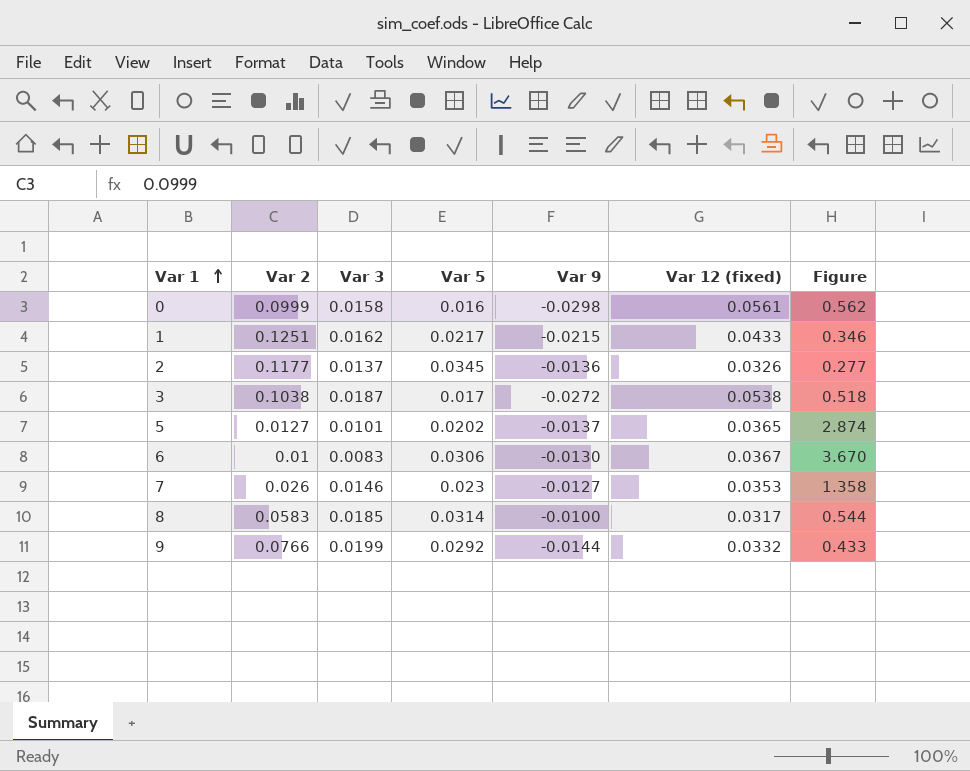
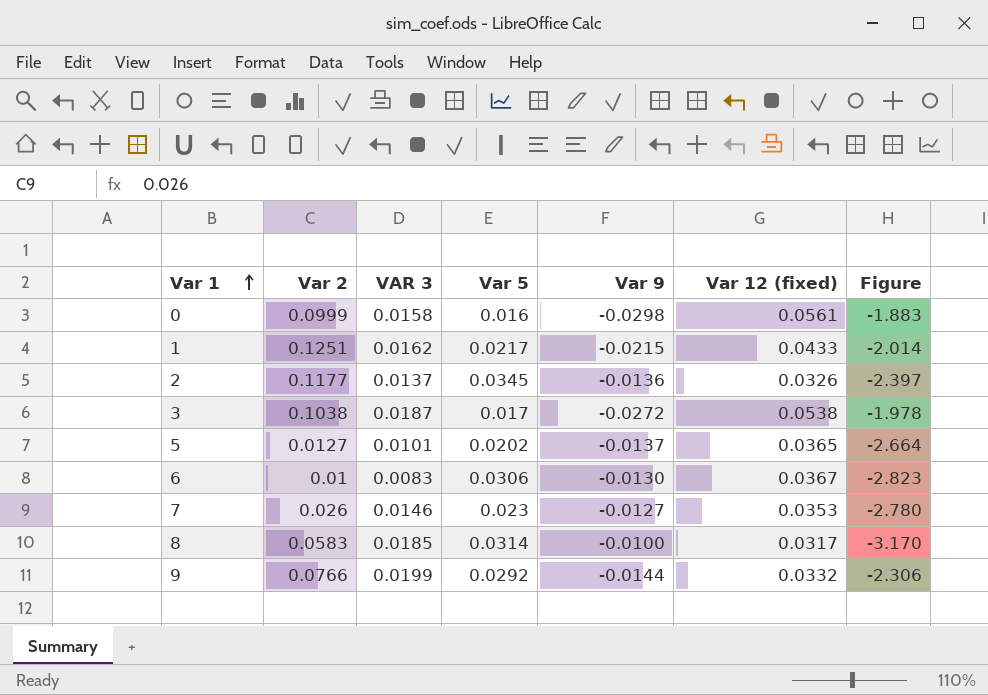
column name: Var 3 -> VAR 3
column Figure | formula: [Var 12 (fixed)] / [Var 2] -> [Var 12 (fixed)] / [Var 9]

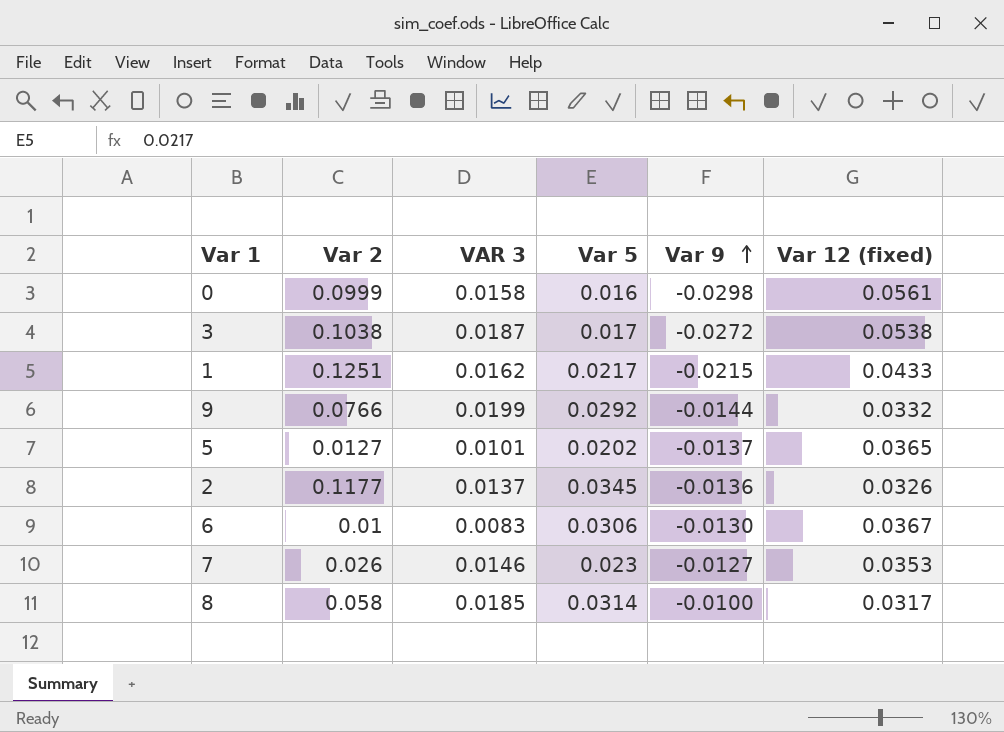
row order: Var 1 ascending -> Var 9 ascending
column Figure | formula: [Var 12 (fixed)] / [Var 9] -> none
8 | Var 2: 0.0583 -> 0.058

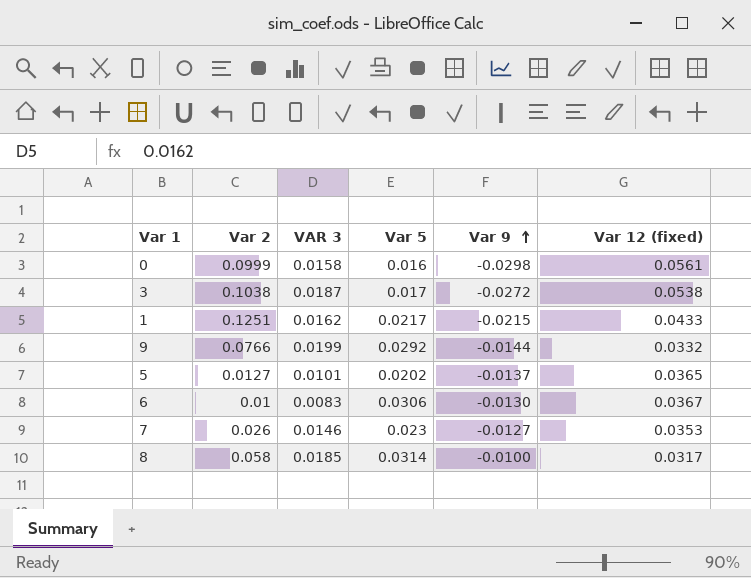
row 2: 0.1177 | 0.0137 | 0.0345 | -0.0136 | 0.0326 -> none

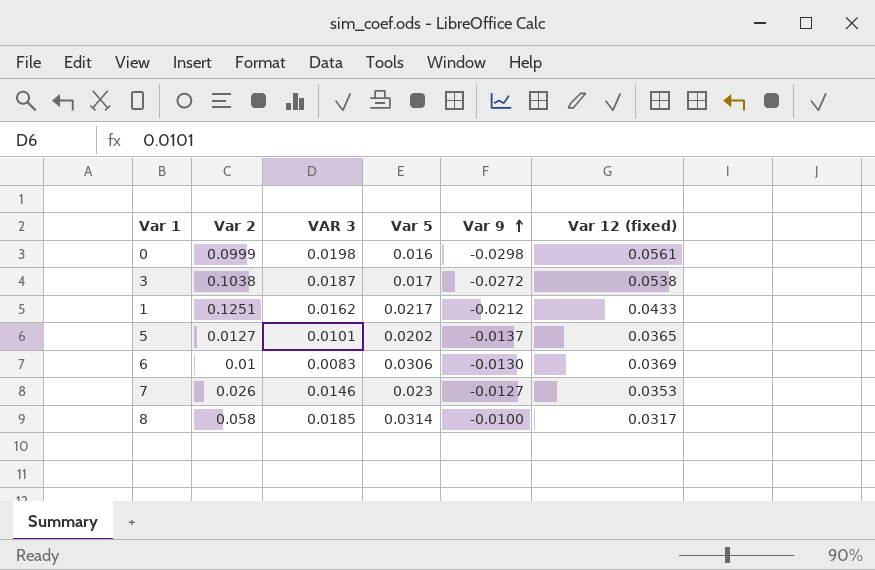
row 9: 0.0766 | 0.0199 | 0.0292 | -0.0144 | 0.0332 -> none
0 | VAR 3: 0.0158 -> 0.0198
1 | Var 9: -0.0215 -> -0.0212
6 | Var 12 (fixed): 0.0367 -> 0.0369

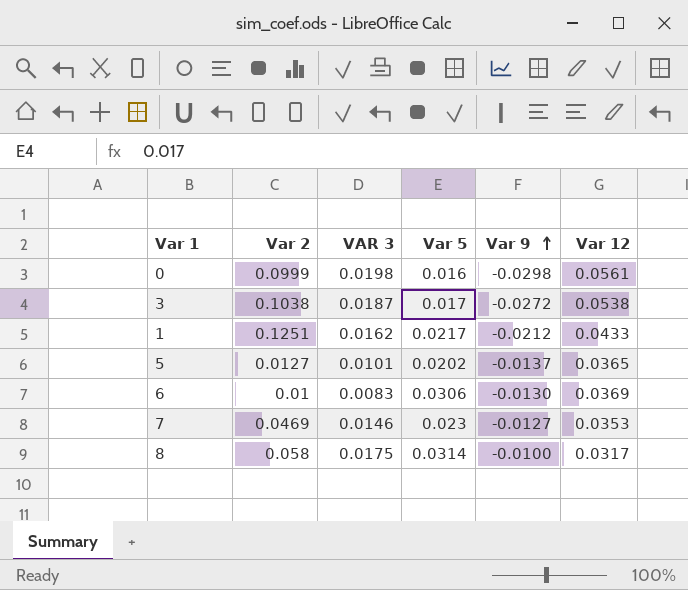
column name: Var 12 (fixed) -> Var 12
7 | Var 2: 0.026 -> 0.0469
8 | VAR 3: 0.0185 -> 0.0175

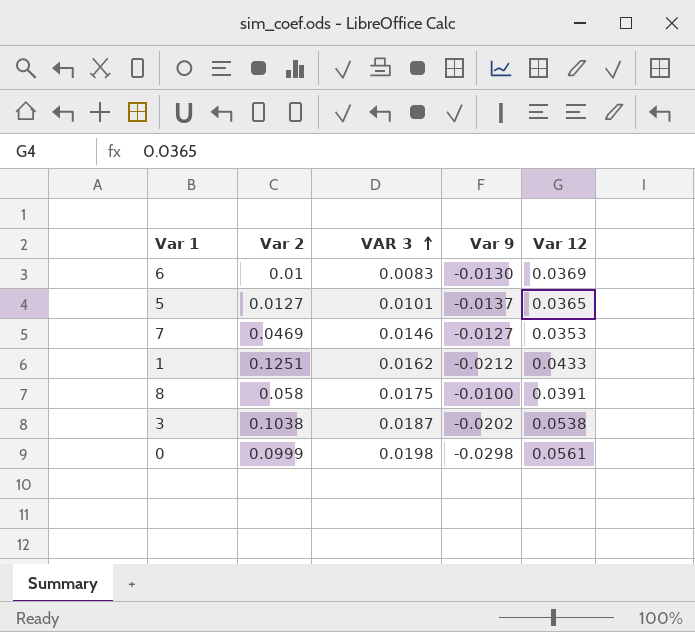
row order: Var 9 ascending -> VAR 3 ascending
column Var 5 | position: 4 -> none
8 | Var 12: 0.0317 -> 0.0391
3 | Var 9: -0.0272 -> -0.0202

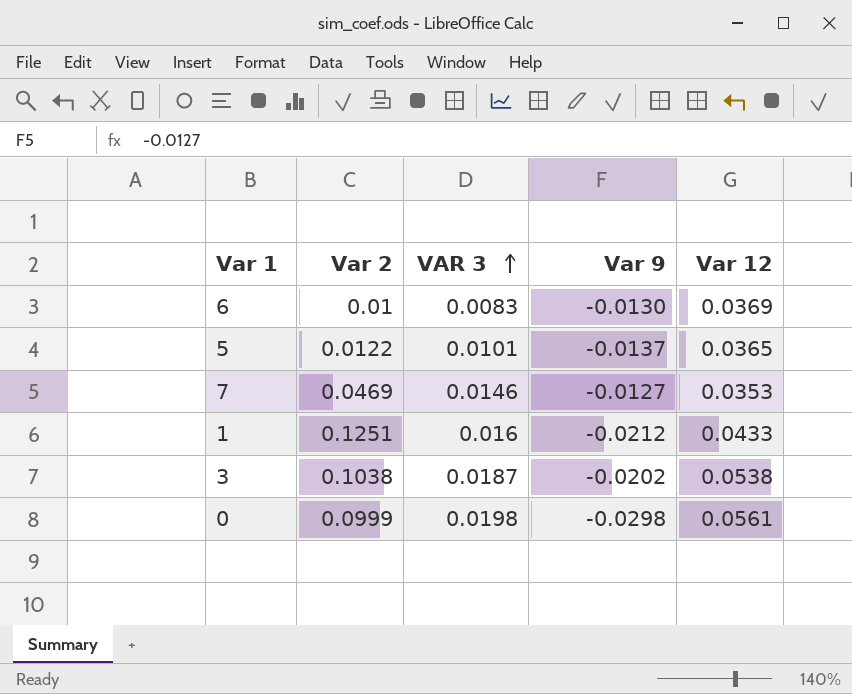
row 8: 0.058 | 0.0175 | -0.0100 | 0.0391 -> none
5 | Var 2: 0.0127 -> 0.0122
1 | VAR 3: 0.0162 -> 0.016

